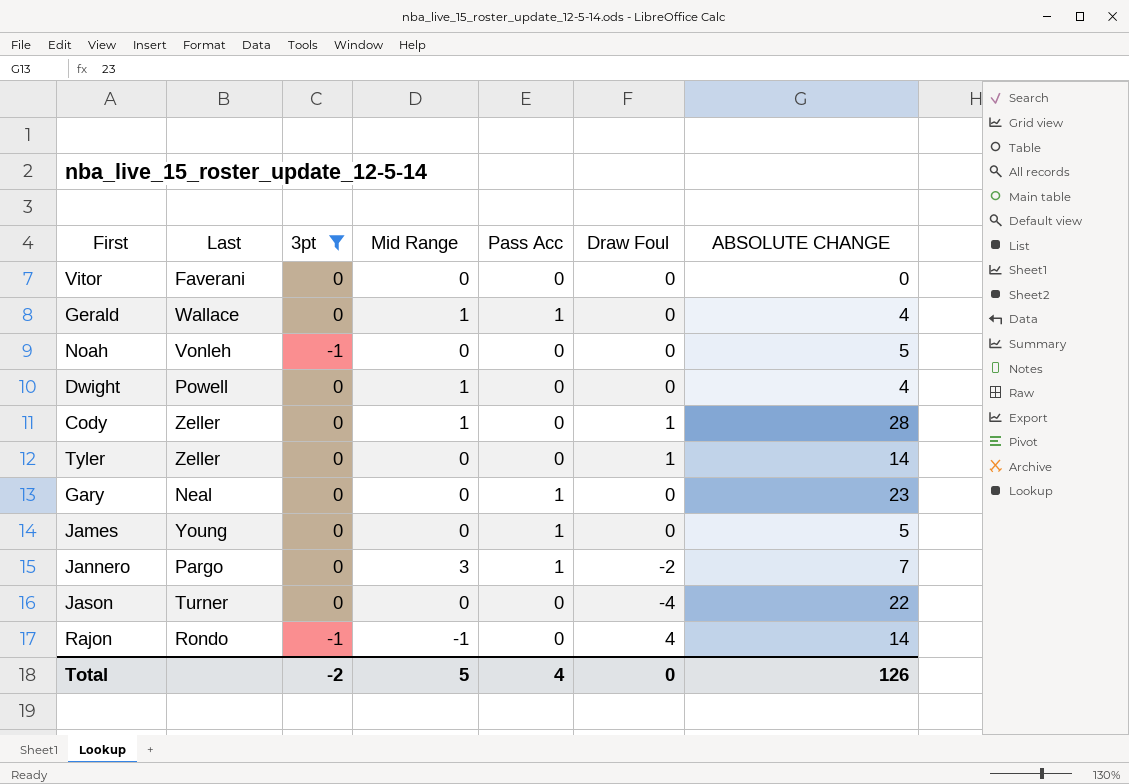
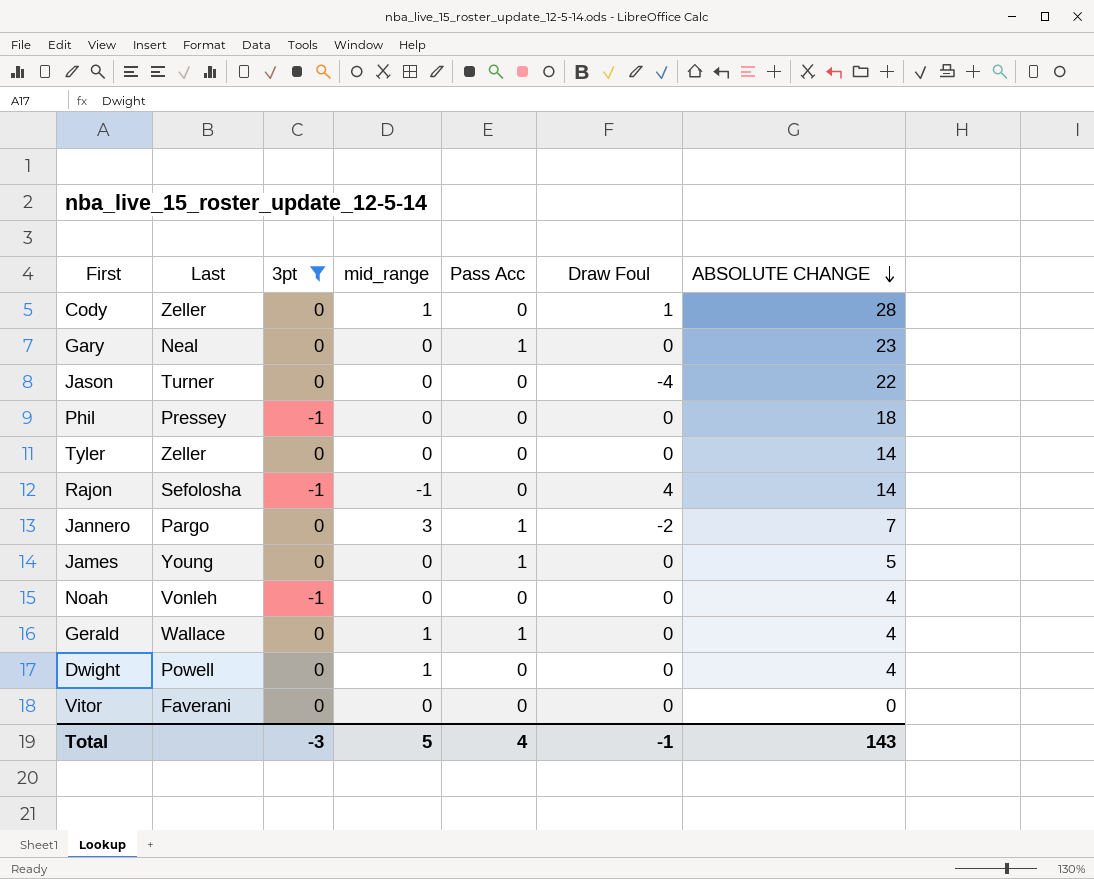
row order: none -> ABSOLUTE CHANGE descending
column name: Mid Range -> mid_range
row Phil: none -> Pressey | -1 | 0 | 0 | 0 | 18
Tyler | Draw Foul: 1 -> 0
Rajon | Last: Rondo -> Sefolosha
Noah | ABSOLUTE CHANGE: 5 -> 4
Total | 3pt: -2 -> -3
Total | Draw Foul: 0 -> -1
Total | ABSOLUTE CHANGE: 126 -> 143

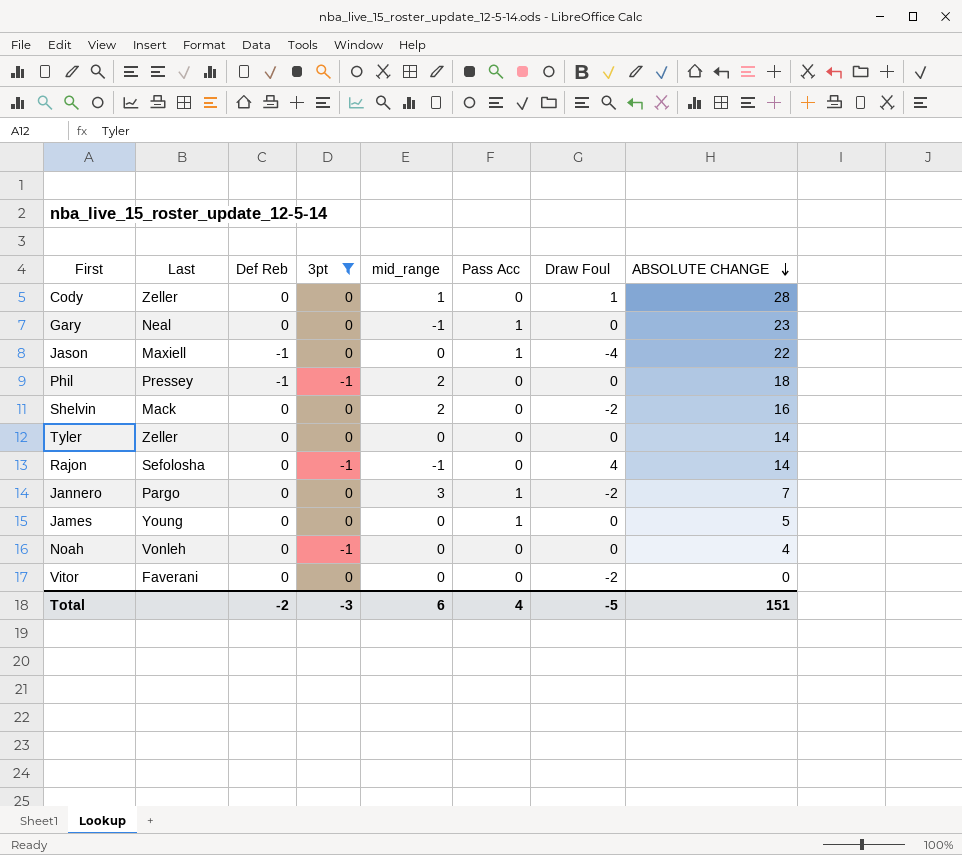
column Def Reb | position: none -> 3
row Gerald: Wallace | 0 | 1 | 1 | 0 | 4 -> none
row Dwight: Powell | 0 | 1 | 0 | 0 | 4 -> none
Gary | mid_range: 0 -> -1
Jason | Last: Turner -> Maxiell
Jason | Pass Acc: 0 -> 1
Phil | mid_range: 0 -> 2
row Shelvin: none -> Mack | 0 | 0 | 2 | 0 | -2 | 16
Vitor | Draw Foul: 0 -> -2
Total | mid_range: 5 -> 6
Total | Draw Foul: -1 -> -5
Total | ABSOLUTE CHANGE: 143 -> 151

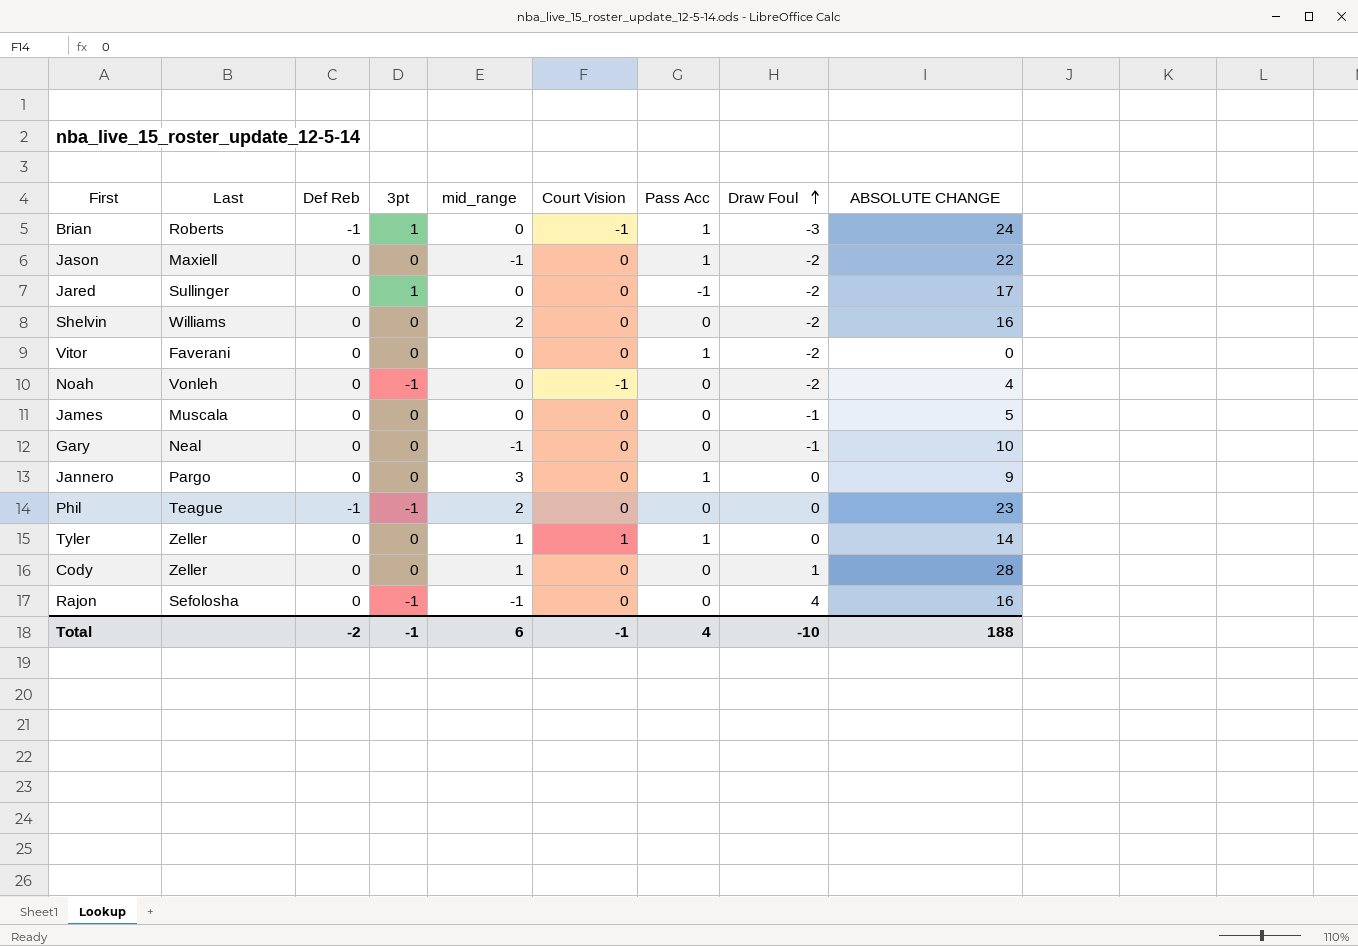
filter: 3pt != 1 -> none
row order: ABSOLUTE CHANGE descending -> Draw Foul ascending
column Court Vision | position: none -> 6
Jason | Def Reb: -1 -> 0
Jason | mid_range: 0 -> -1
Jason | Draw Foul: -4 -> -2
Shelvin | Last: Mack -> Williams
Vitor | Pass Acc: 0 -> 1
Noah | Draw Foul: 0 -> -2
James | Last: Young -> Muscala
James | Pass Acc: 1 -> 0
James | Draw Foul: 0 -> -1
Gary | Pass Acc: 1 -> 0
Gary | Draw Foul: 0 -> -1
Gary | ABSOLUTE CHANGE: 23 -> 10
Jannero | Draw Foul: -2 -> 0
Jannero | ABSOLUTE CHANGE: 7 -> 9
Phil | Last: Pressey -> Teague
Phil | ABSOLUTE CHANGE: 18 -> 23
Tyler | mid_range: 0 -> 1
Tyler | Pass Acc: 0 -> 1
Rajon | ABSOLUTE CHANGE: 14 -> 16
Total | 3pt: -3 -> -1
Total | Draw Foul: -5 -> -10
Total | ABSOLUTE CHANGE: 151 -> 188

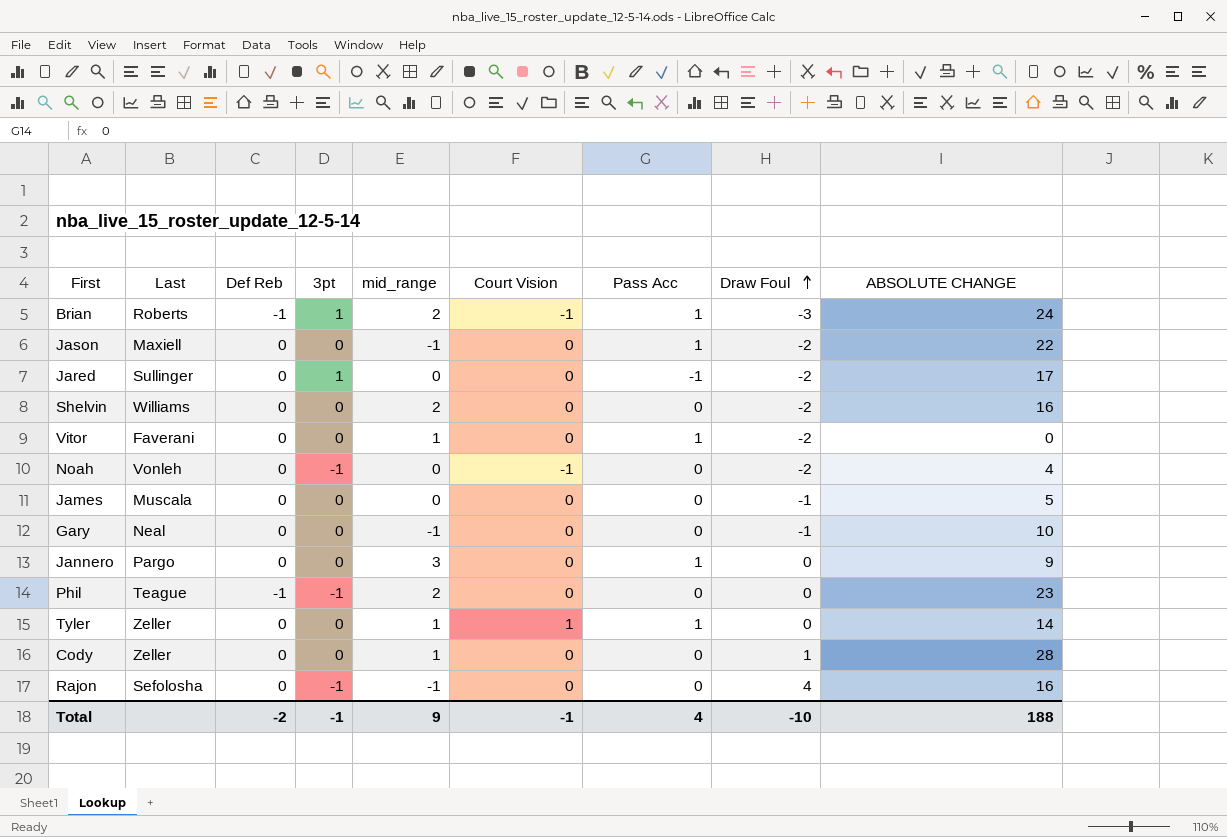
Brian | mid_range: 0 -> 2
Vitor | mid_range: 0 -> 1
Total | mid_range: 6 -> 9

